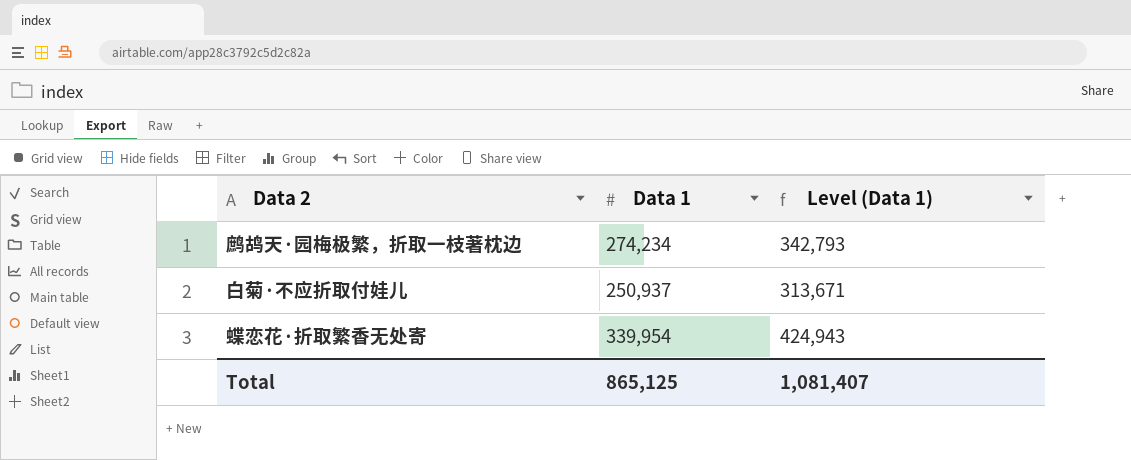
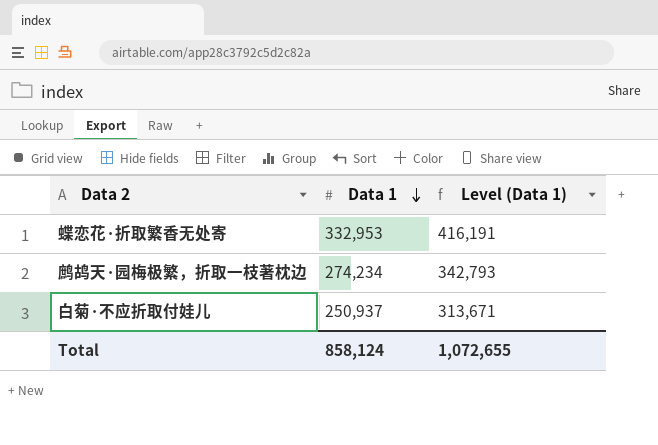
row order: none -> Data 1 descending
蝶恋花·折取繁香无处寄 | Data 1: 339,954 -> 332,953
蝶恋花·折取繁香无处寄 | Level (Data 1): 424,943 -> 416,191
Total | Data 1: 865,125 -> 858,124
Total | Level (Data 1): 1,081,407 -> 1,072,655

